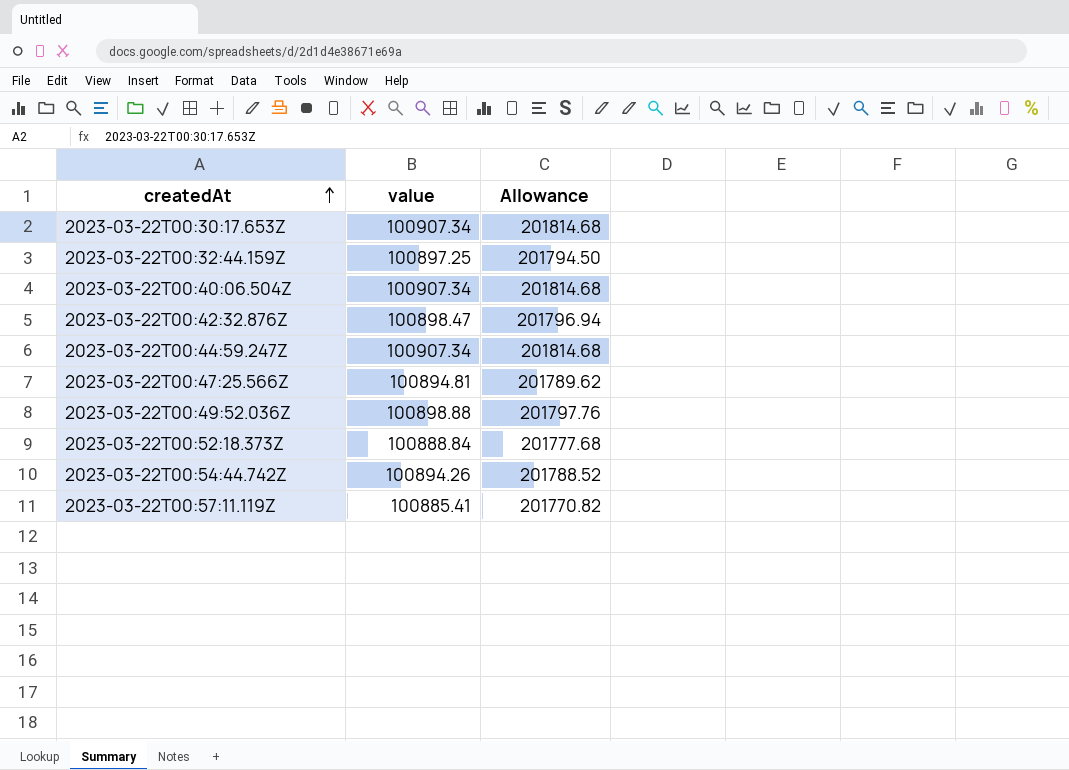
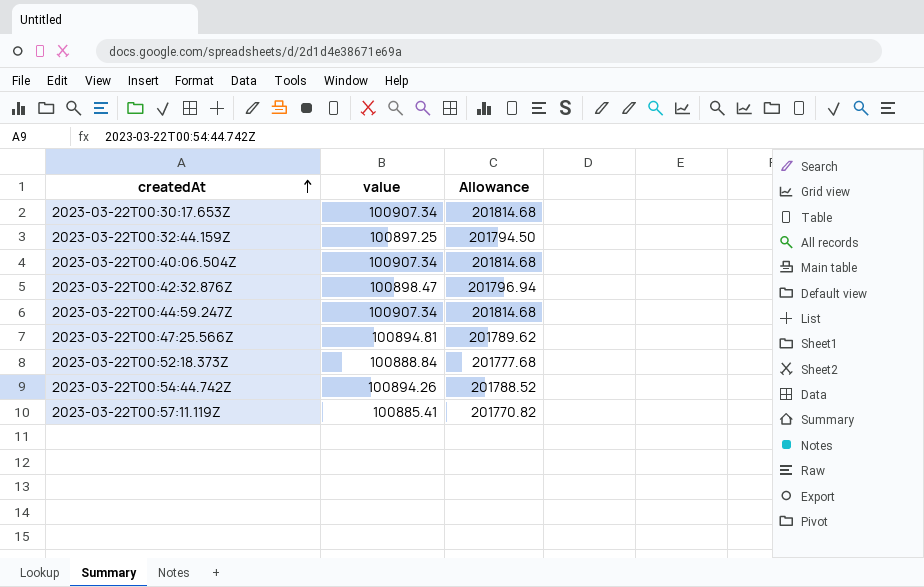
row 2023-03-22T00:49:52.036Z: 100898.88 | 201797.76 -> none

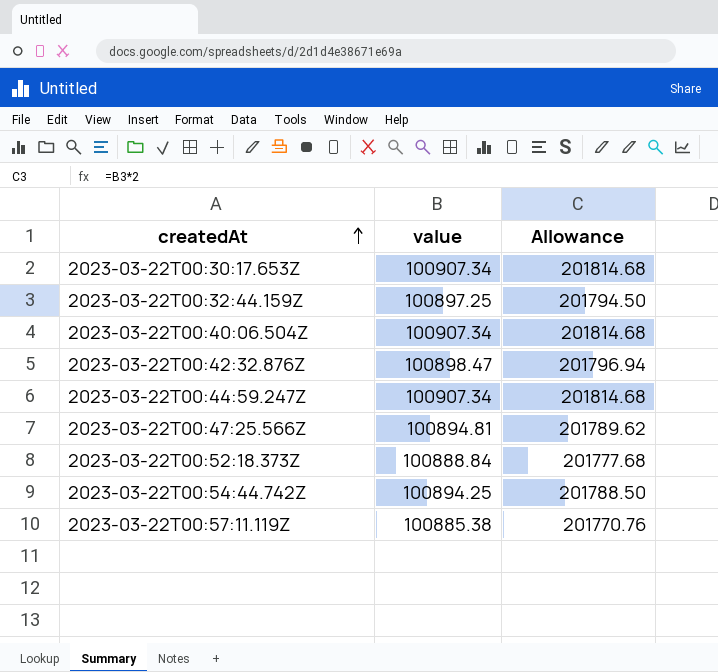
2023-03-22T00:54:44.742Z | value: 100894.26 -> 100894.25
2023-03-22T00:54:44.742Z | Allowance: 201788.52 -> 201788.50
2023-03-22T00:57:11.119Z | value: 100885.41 -> 100885.38
2023-03-22T00:57:11.119Z | Allowance: 201770.82 -> 201770.76

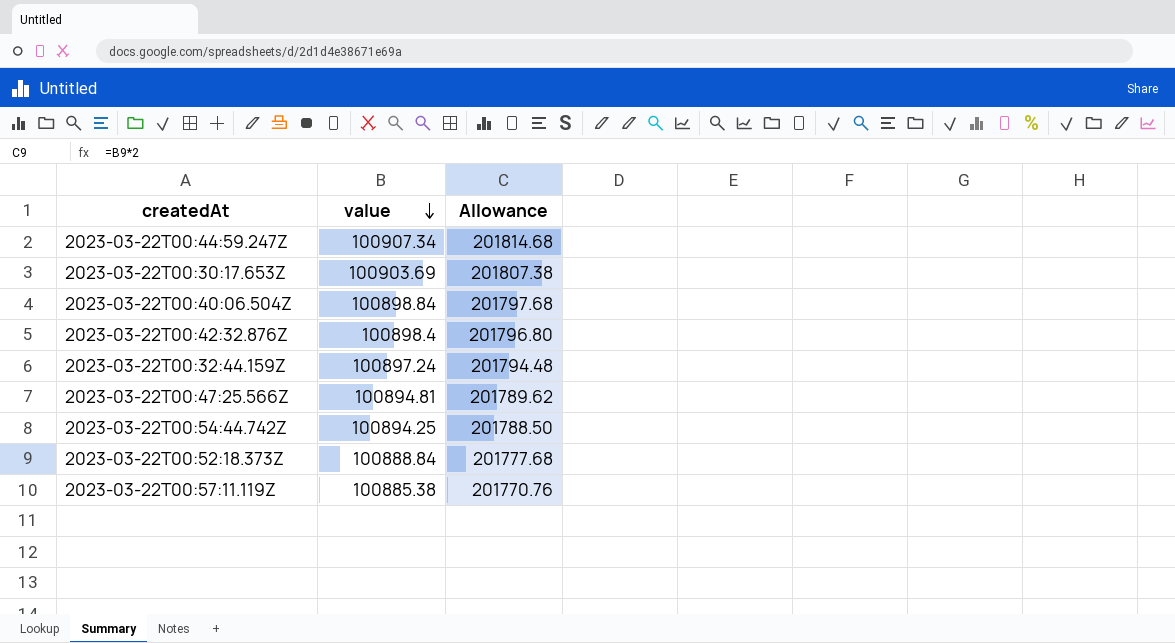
row order: createdAt ascending -> value descending
2023-03-22T00:30:17.653Z | value: 100907.34 -> 100903.69
2023-03-22T00:30:17.653Z | Allowance: 201814.68 -> 201807.38
2023-03-22T00:40:06.504Z | value: 100907.34 -> 100898.84
2023-03-22T00:40:06.504Z | Allowance: 201814.68 -> 201797.68
2023-03-22T00:42:32.876Z | value: 100898.47 -> 100898.4
2023-03-22T00:42:32.876Z | Allowance: 201796.94 -> 201796.80
2023-03-22T00:32:44.159Z | value: 100897.25 -> 100897.24
2023-03-22T00:32:44.159Z | Allowance: 201794.50 -> 201794.48

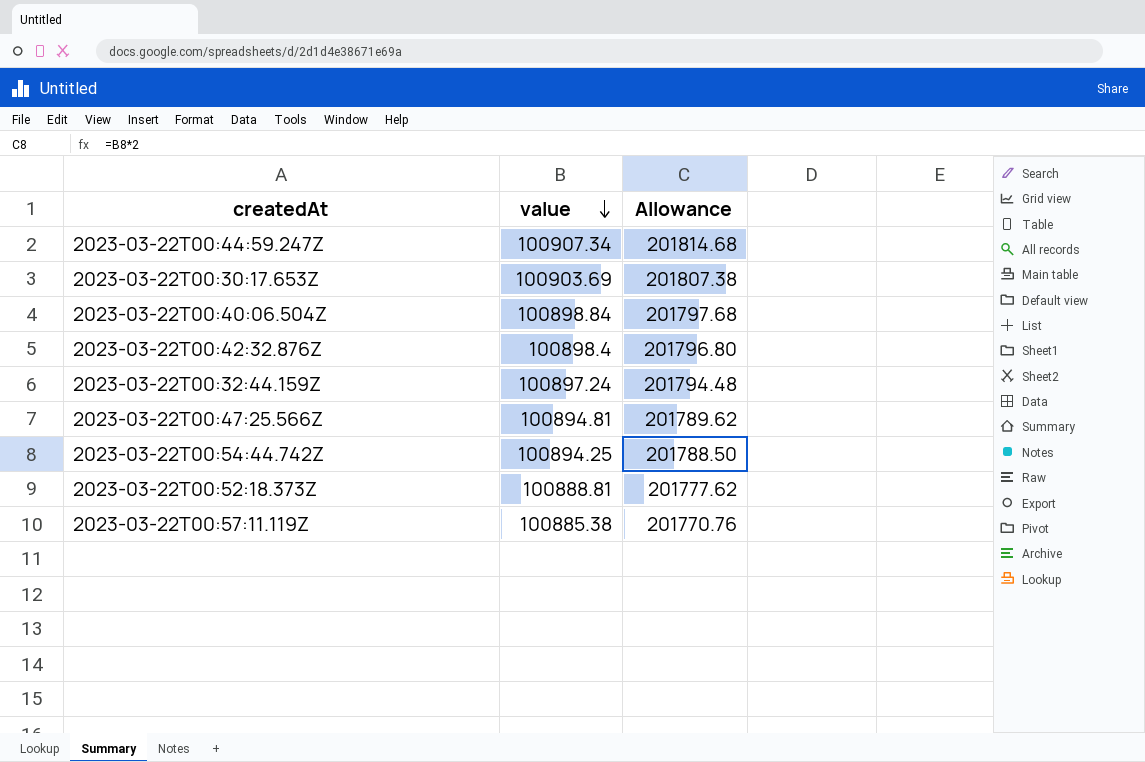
2023-03-22T00:52:18.373Z | value: 100888.84 -> 100888.81
2023-03-22T00:52:18.373Z | Allowance: 201777.68 -> 201777.62

